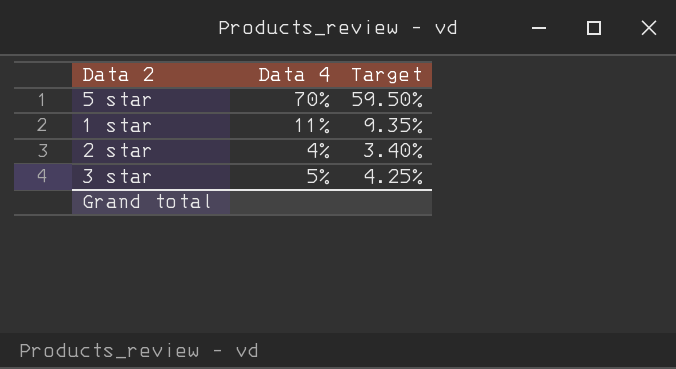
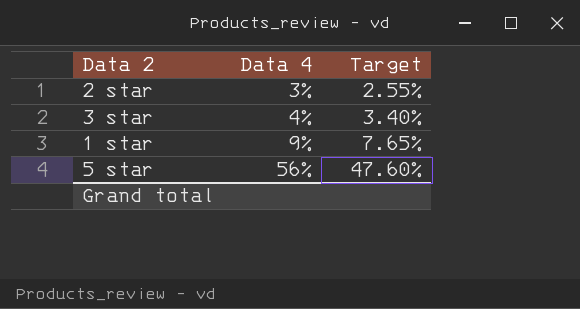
row order: none -> Data 4 ascending
2 star | Data 4: 4% -> 3%
2 star | Target: 3.40% -> 2.55%
3 star | Data 4: 5% -> 4%
3 star | Target: 4.25% -> 3.40%
1 star | Data 4: 11% -> 9%
1 star | Target: 9.35% -> 7.65%
5 star | Data 4: 70% -> 56%
5 star | Target: 59.50% -> 47.60%

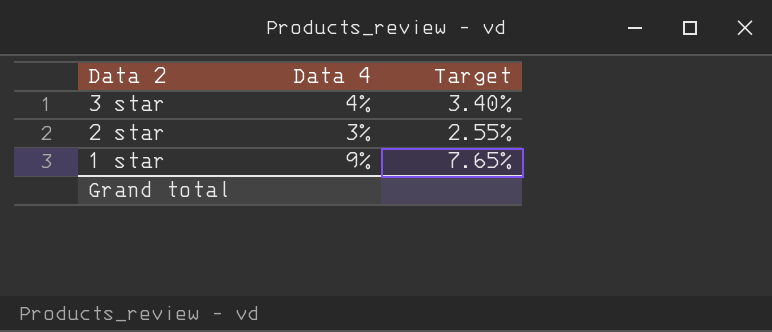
row order: Data 4 ascending -> Data 2 descending
row 5 star: 56% | 47.60% -> none

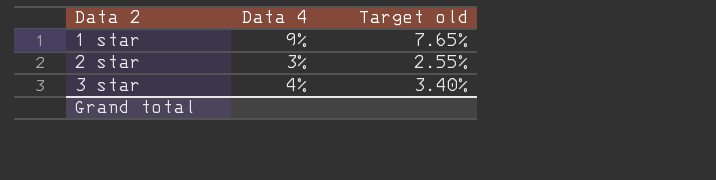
row order: Data 2 descending -> Data 2 ascending
column name: Target -> Target old

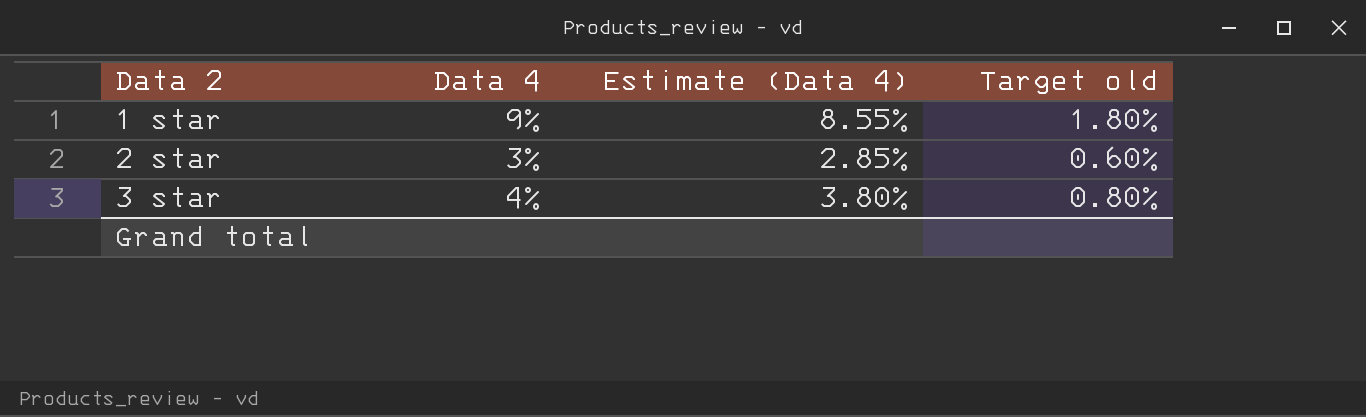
column Estimate (Data 4) | formula: none -> [Data 4] * 0.95
column Target old | formula: [Data 4] * 0.85 -> [Data 4] * 0.2

